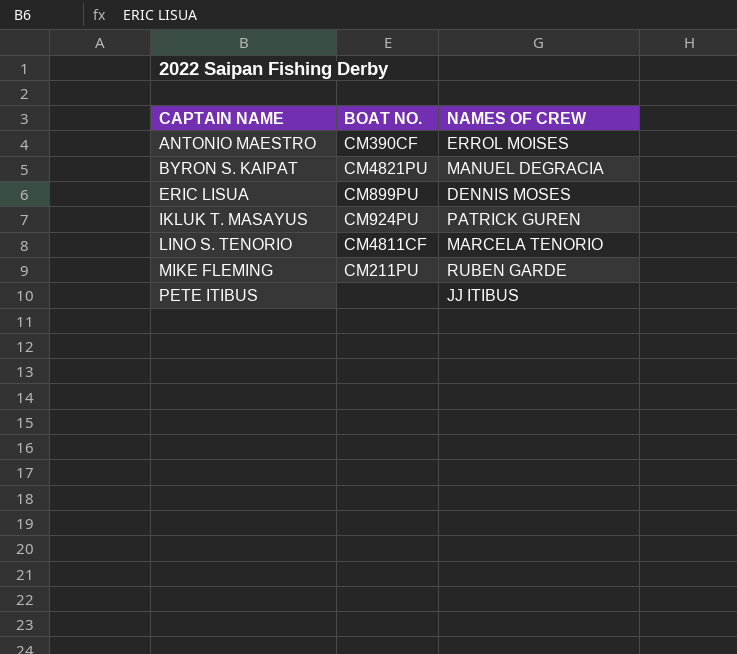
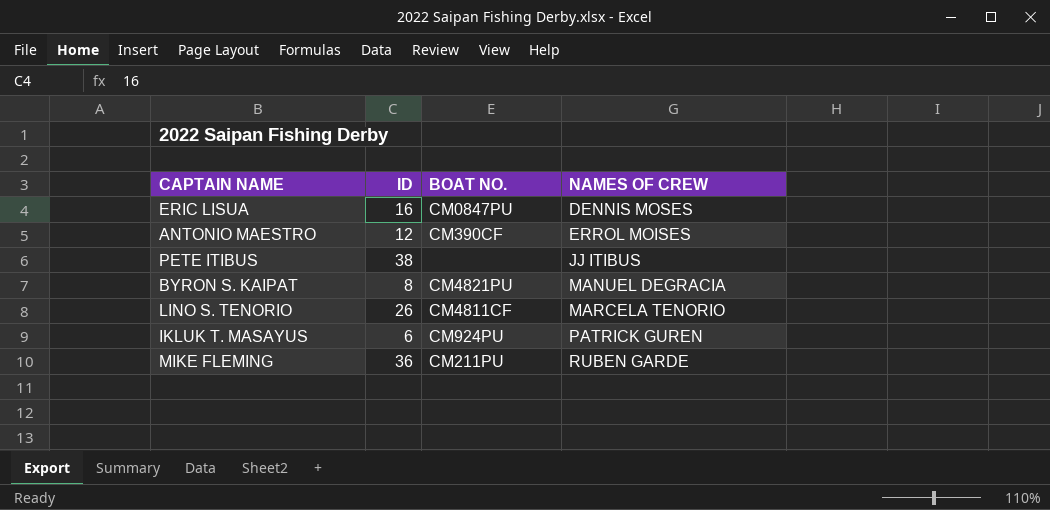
row order: CAPTAIN NAME ascending -> NAMES OF CREW ascending
column ID | position: none -> 2
ERIC LISUA | BOAT NO.: CM899PU -> CM0847PU

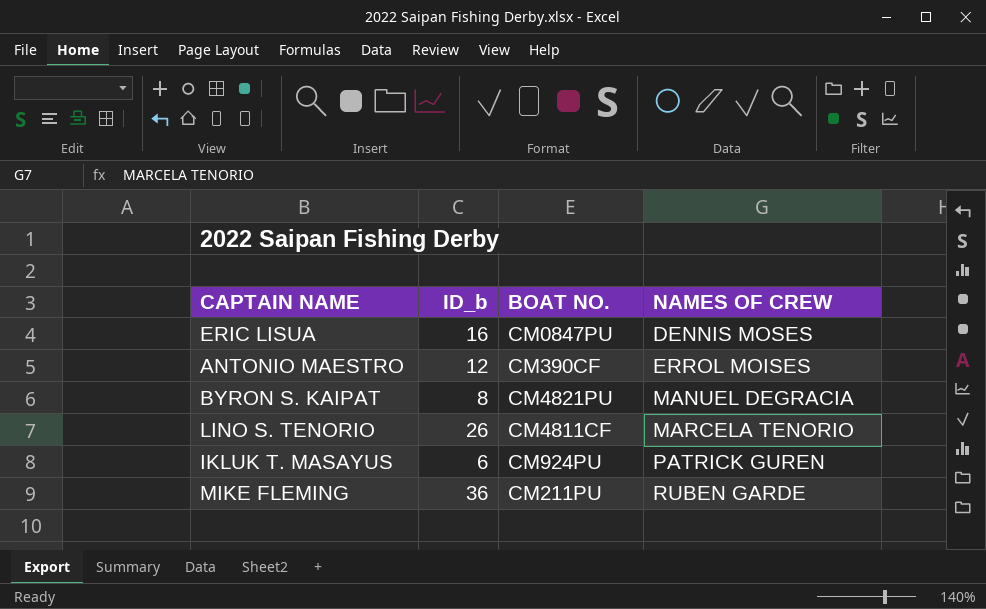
column name: ID -> ID_b
row PETE ITIBUS: 38 | none | JJ ITIBUS -> none

